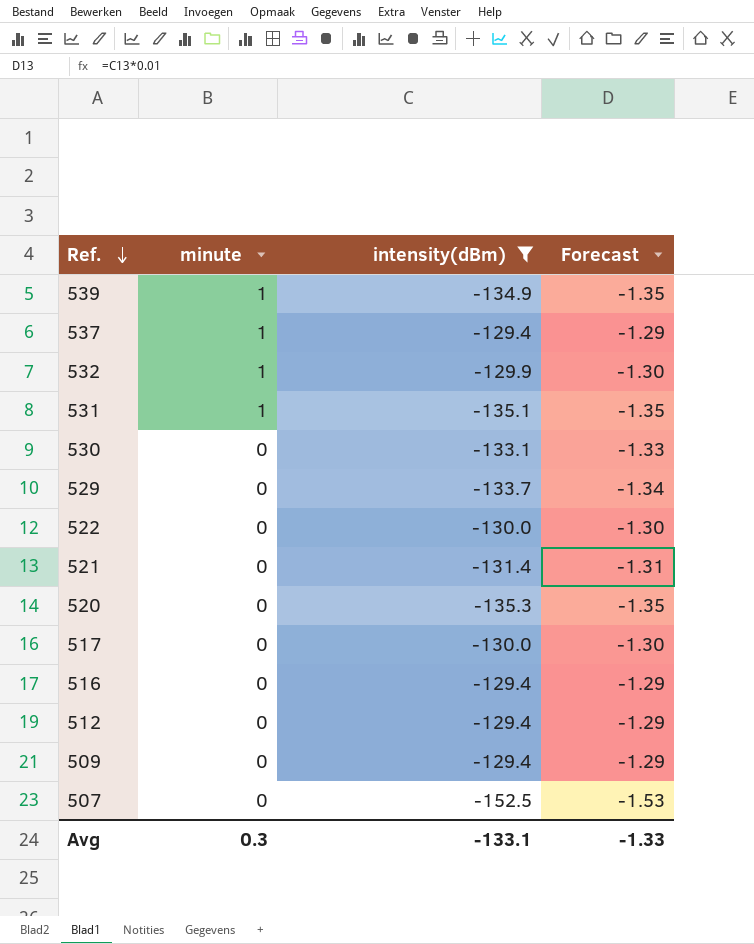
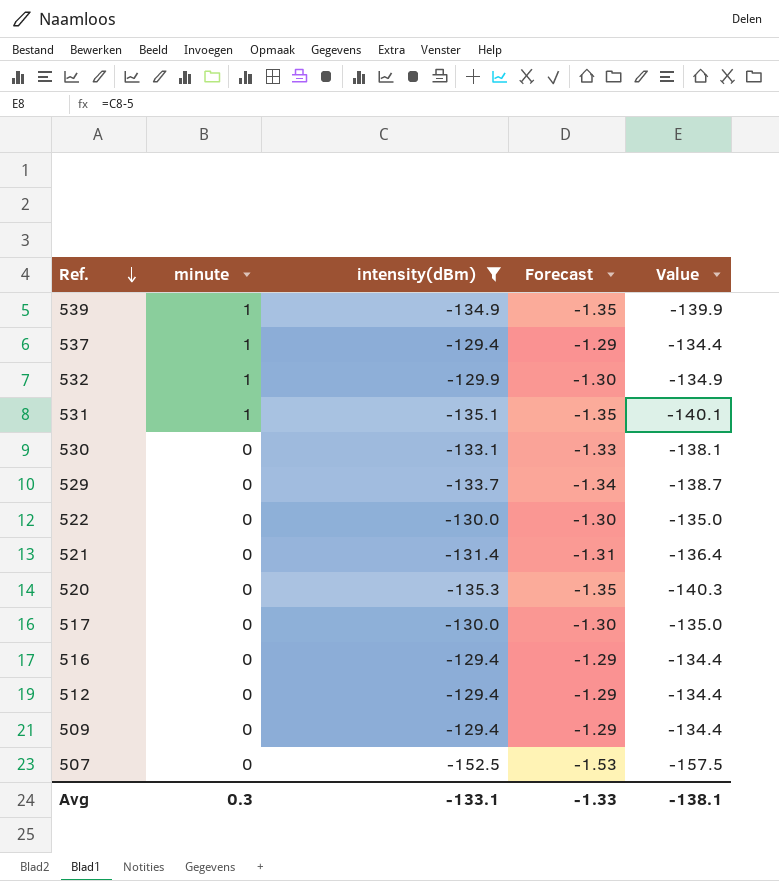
column Value | formula: none -> [intensity(dBm)] - 5

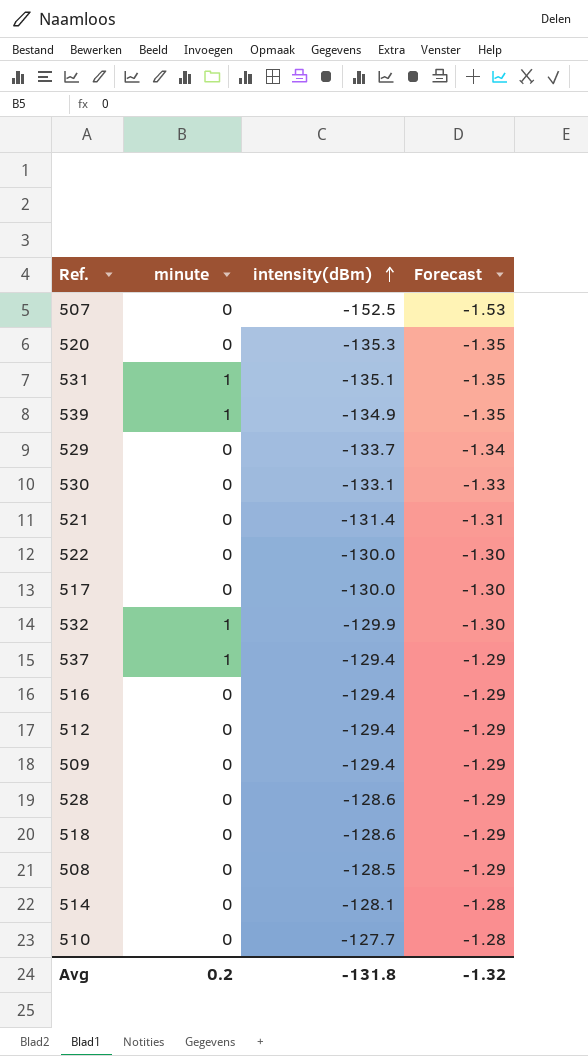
filter: intensity(dBm) <= -129.4 -> none
row order: Ref. descending -> intensity(dBm) ascending
column Value | formula: [intensity(dBm)] - 5 -> none
Avg | minute: 0.3 -> 0.2
Avg | intensity(dBm): -133.1 -> -131.8
Avg | Forecast: -1.33 -> -1.32

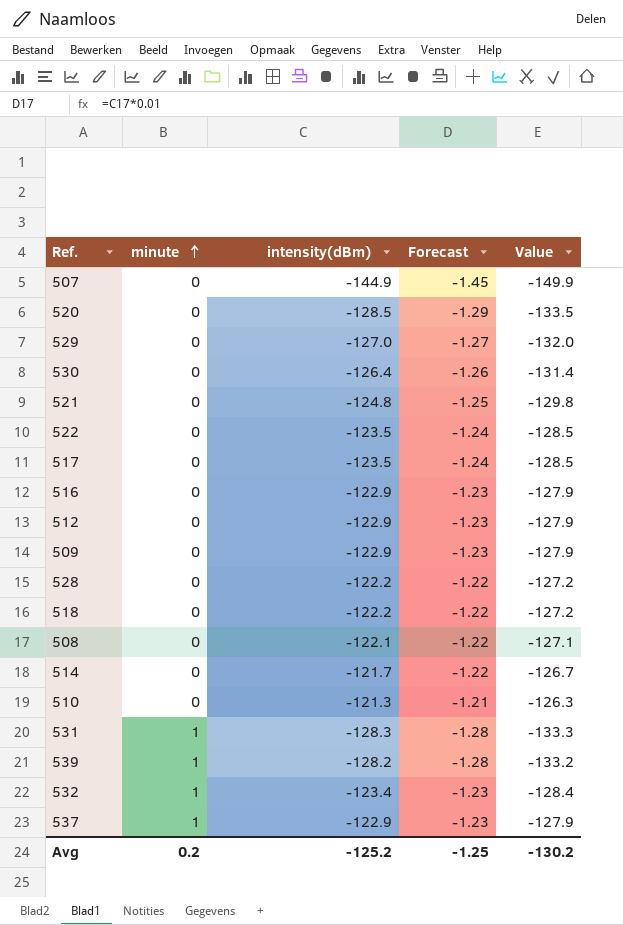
row order: intensity(dBm) ascending -> minute ascending
column Value | formula: none -> [intensity(dBm)] - 5
507 | intensity(dBm): -152.5 -> -144.9
507 | Forecast: -1.53 -> -1.45
520 | intensity(dBm): -135.3 -> -128.5
520 | Forecast: -1.35 -> -1.29
529 | intensity(dBm): -133.7 -> -127.0
529 | Forecast: -1.34 -> -1.27
530 | intensity(dBm): -133.1 -> -126.4
530 | Forecast: -1.33 -> -1.26
521 | intensity(dBm): -131.4 -> -124.8
521 | Forecast: -1.31 -> -1.25
522 | intensity(dBm): -130.0 -> -123.5
522 | Forecast: -1.30 -> -1.24
517 | intensity(dBm): -130.0 -> -123.5
517 | Forecast: -1.30 -> -1.24
516 | intensity(dBm): -129.4 -> -122.9
516 | Forecast: -1.29 -> -1.23
512 | intensity(dBm): -129.4 -> -122.9
512 | Forecast: -1.29 -> -1.23
509 | intensity(dBm): -129.4 -> -122.9
509 | Forecast: -1.29 -> -1.23
528 | intensity(dBm): -128.6 -> -122.2
528 | Forecast: -1.29 -> -1.22
518 | intensity(dBm): -128.6 -> -122.2
518 | Forecast: -1.29 -> -1.22
508 | intensity(dBm): -128.5 -> -122.1
508 | Forecast: -1.29 -> -1.22
514 | intensity(dBm): -128.1 -> -121.7
514 | Forecast: -1.28 -> -1.22
510 | intensity(dBm): -127.7 -> -121.3
510 | Forecast: -1.28 -> -1.21
531 | intensity(dBm): -135.1 -> -128.3
531 | Forecast: -1.35 -> -1.28
539 | intensity(dBm): -134.9 -> -128.2
539 | Forecast: -1.35 -> -1.28
532 | intensity(dBm): -129.9 -> -123.4
532 | Forecast: -1.30 -> -1.23
537 | intensity(dBm): -129.4 -> -122.9
537 | Forecast: -1.29 -> -1.23
Avg | intensity(dBm): -131.8 -> -125.2
Avg | Forecast: -1.32 -> -1.25

